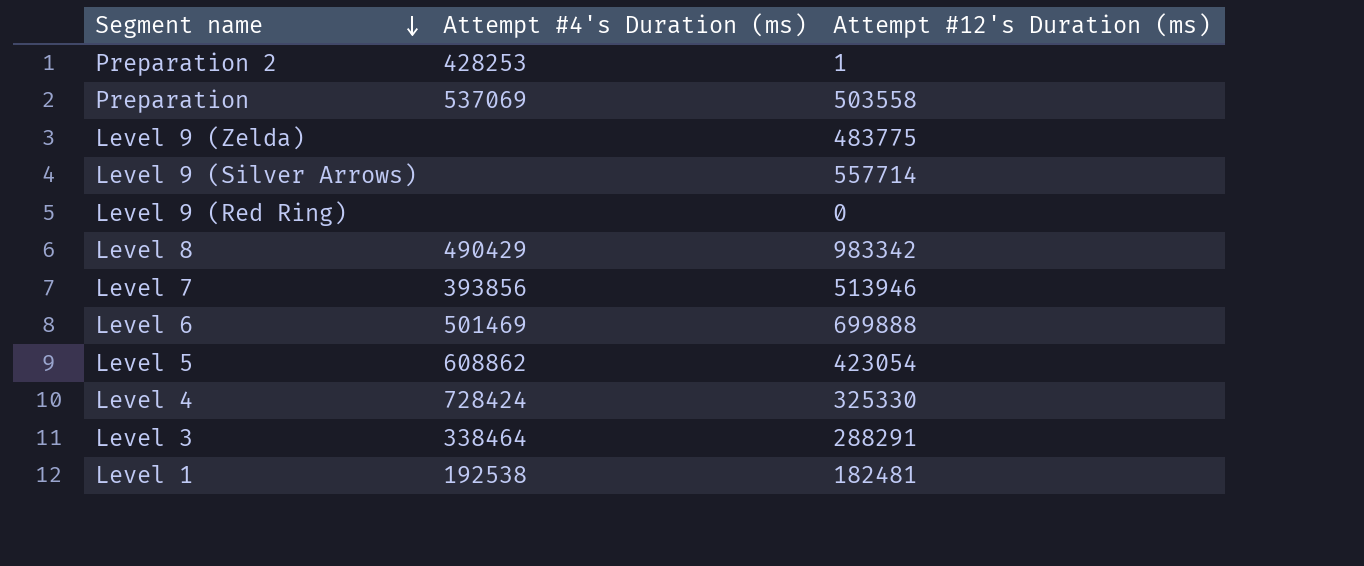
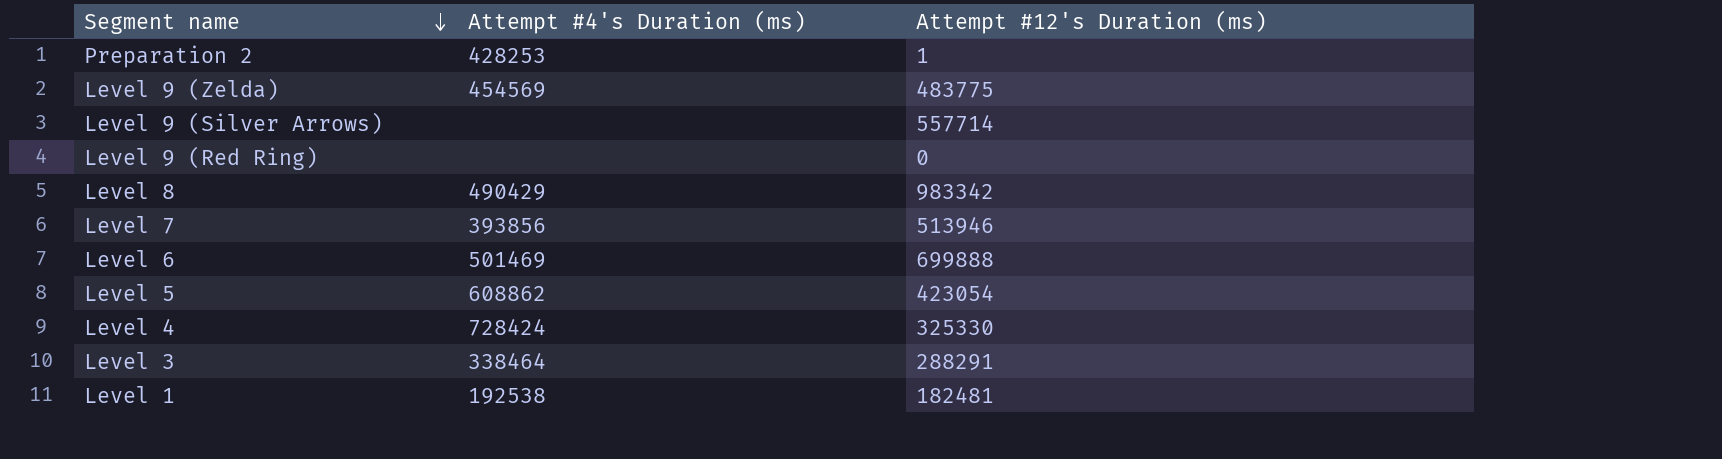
row Preparation: 537069 | 503558 -> none
Level 9 (Zelda) | Attempt #4's Duration (ms): none -> 454569

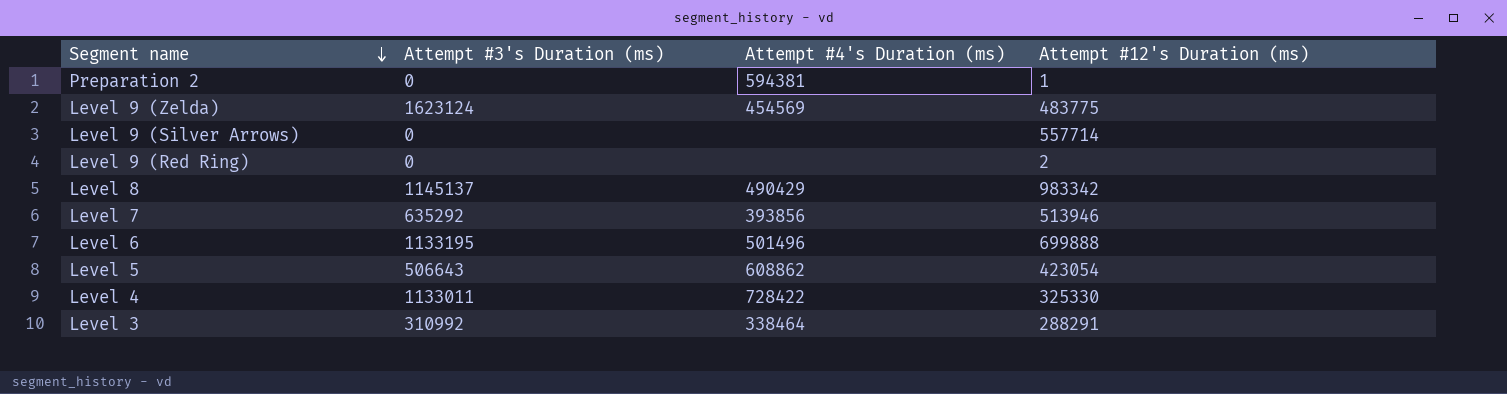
column Attempt #3's Duration (ms) | position: none -> 2
row Level 1: 192538 | 182481 -> none
Preparation 2 | Attempt #4's Duration (ms): 428253 -> 594381
Level 9 (Red Ring) | Attempt #12's Duration (ms): 0 -> 2
Level 6 | Attempt #4's Duration (ms): 501469 -> 501496
Level 4 | Attempt #4's Duration (ms): 728424 -> 728422

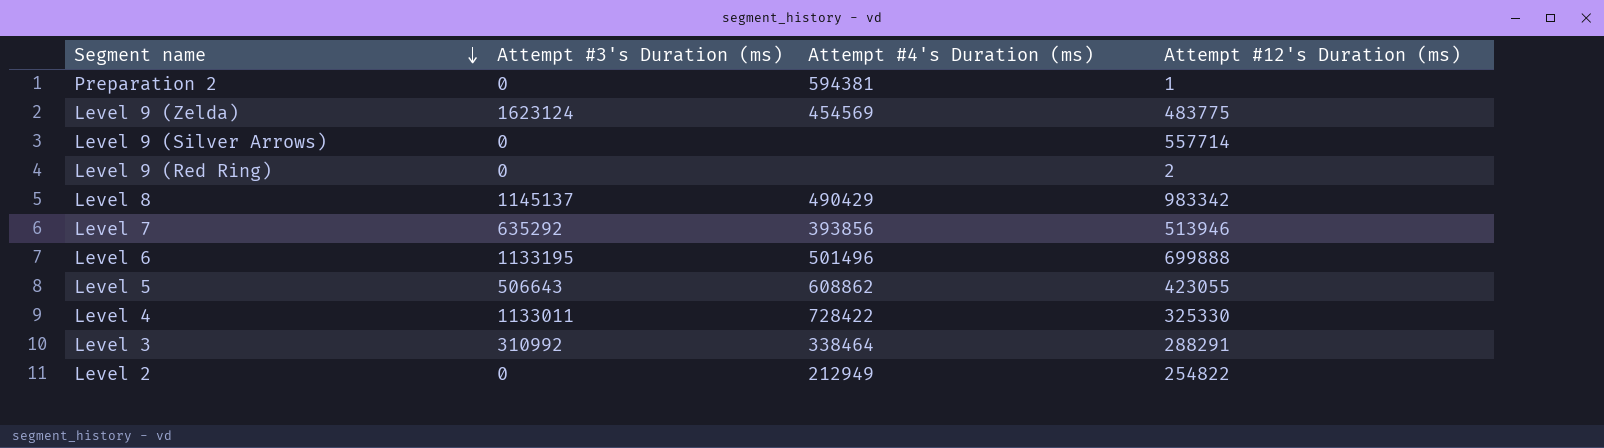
Level 5 | Attempt #12's Duration (ms): 423054 -> 423055
row Level 2: none -> 0 | 212949 | 254822

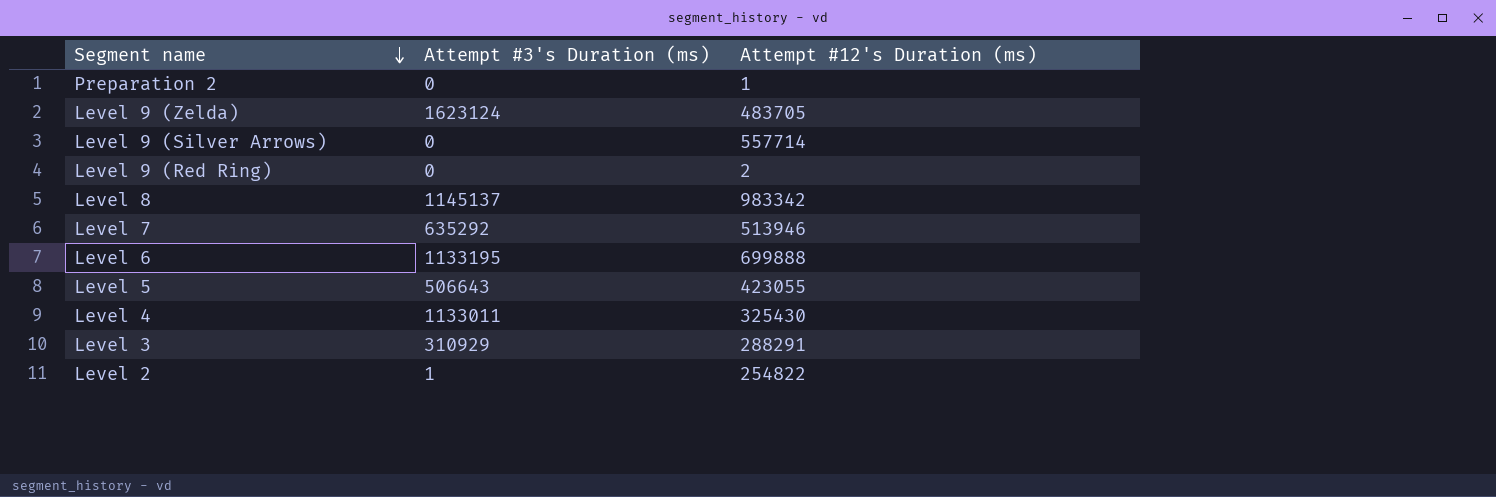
column Attempt #4's Duration (ms) | position: 3 -> none
Level 9 (Zelda) | Attempt #12's Duration (ms): 483775 -> 483705
Level 4 | Attempt #12's Duration (ms): 325330 -> 325430
Level 3 | Attempt #3's Duration (ms): 310992 -> 310929
Level 2 | Attempt #3's Duration (ms): 0 -> 1

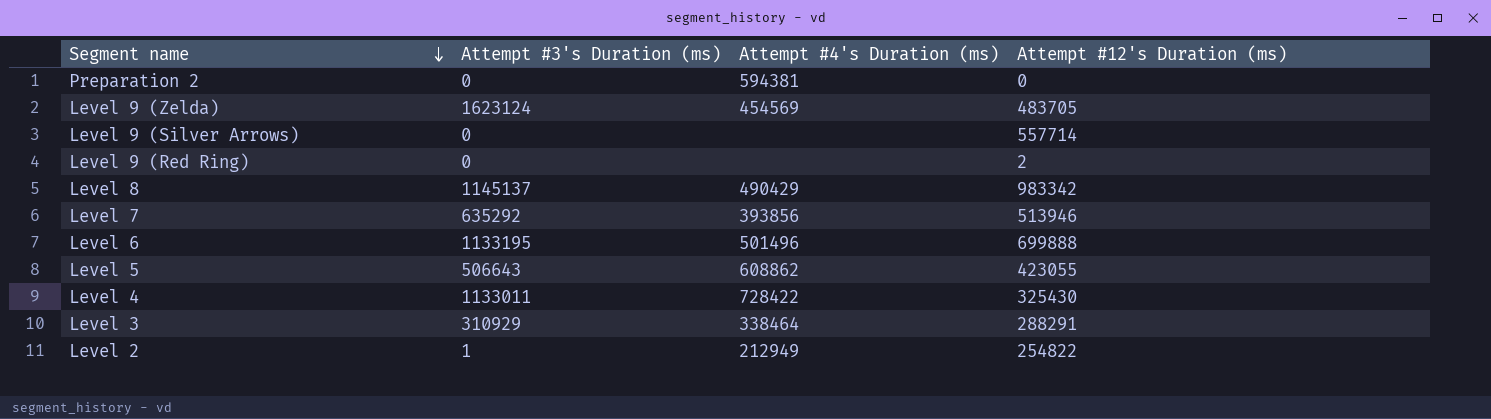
column Attempt #4's Duration (ms) | position: none -> 3
Preparation 2 | Attempt #12's Duration (ms): 1 -> 0

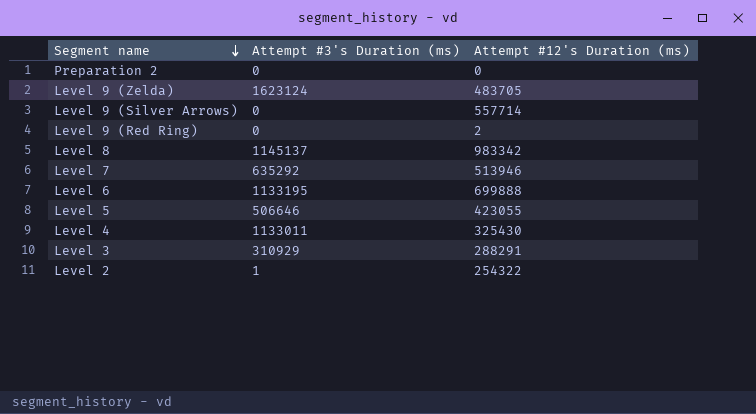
column Attempt #4's Duration (ms) | position: 3 -> none
Level 5 | Attempt #3's Duration (ms): 506643 -> 506646
Level 2 | Attempt #12's Duration (ms): 254822 -> 254322

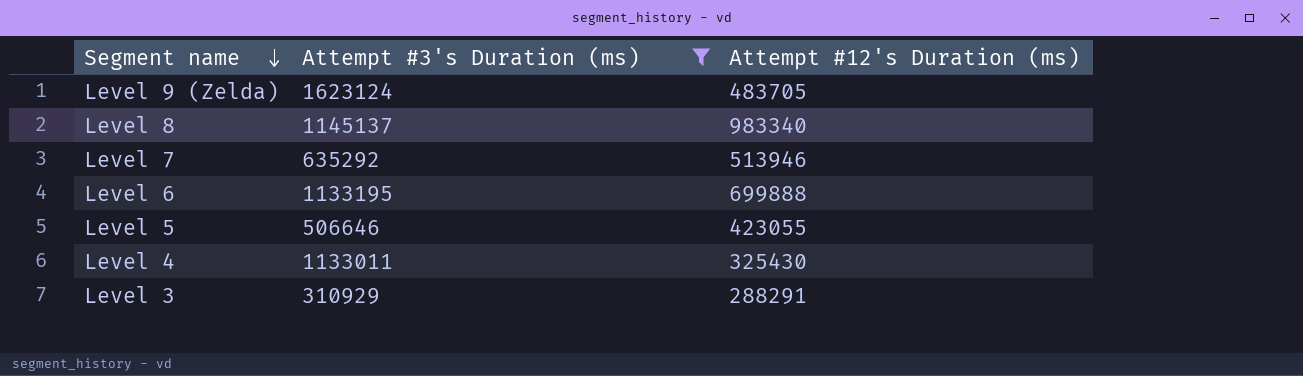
filter: none -> Attempt #3's Duration (ms) >= 310929
Level 8 | Attempt #12's Duration (ms): 983342 -> 983340

